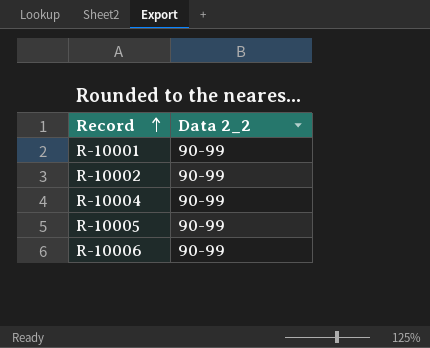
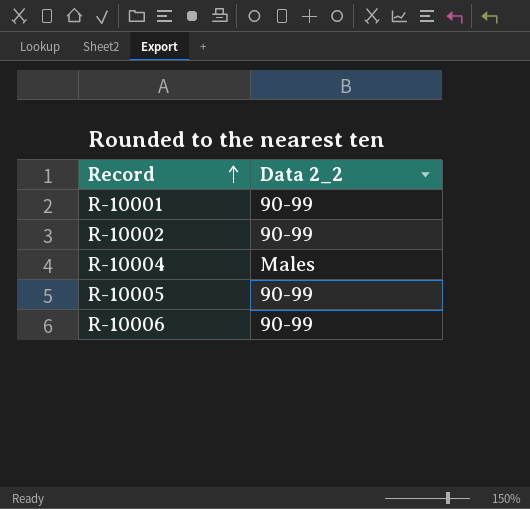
R-10004 | Data 2_2: 90-99 -> Males

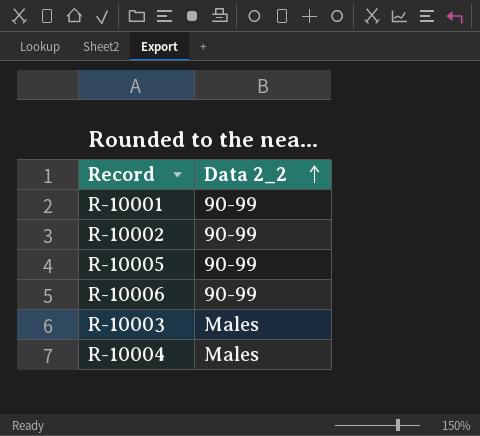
row order: Record ascending -> Data 2_2 ascending
row R-10003: none -> Males

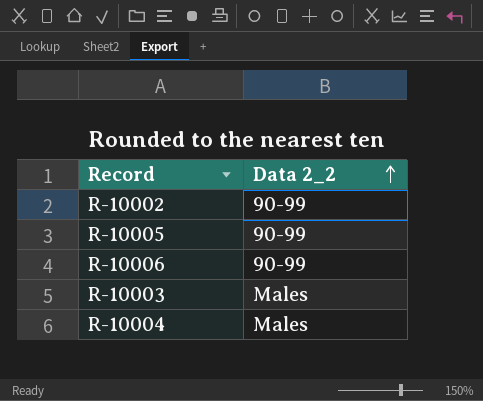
row R-10001: 90-99 -> none

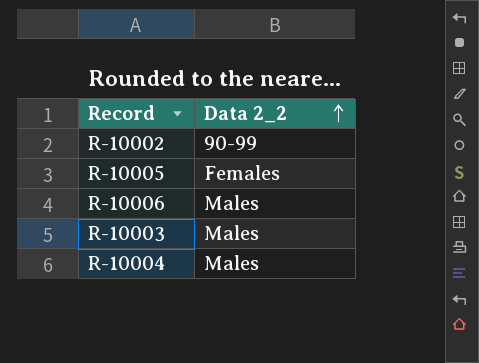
R-10005 | Data 2_2: 90-99 -> Females
R-10006 | Data 2_2: 90-99 -> Males

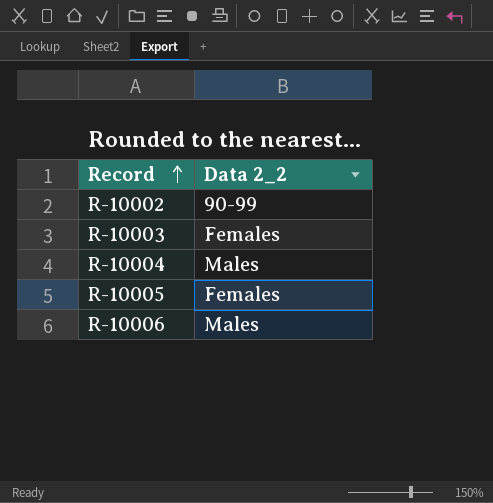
row order: Data 2_2 ascending -> Record ascending
R-10003 | Data 2_2: Males -> Females

